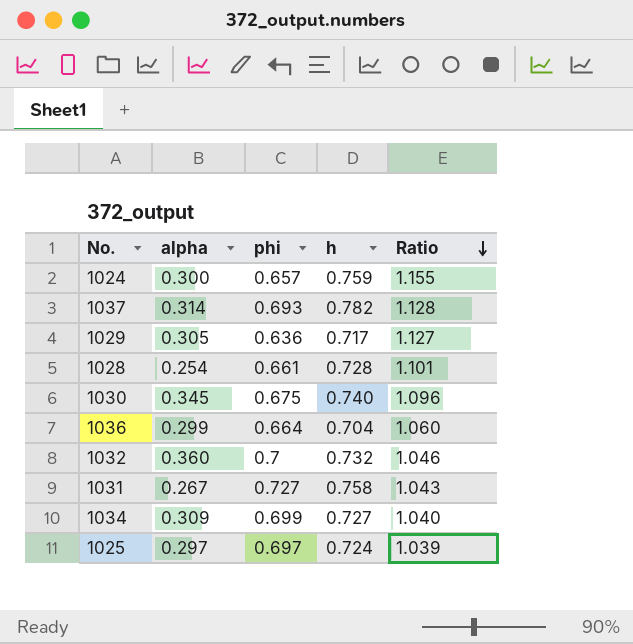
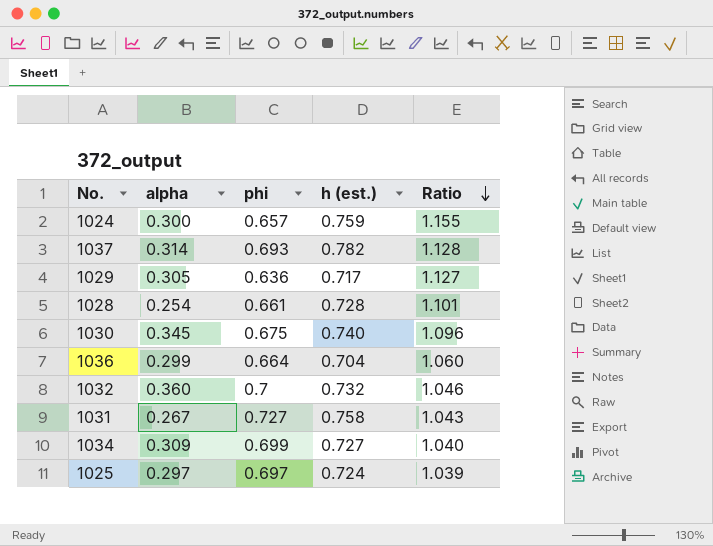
column name: h -> h (est.)

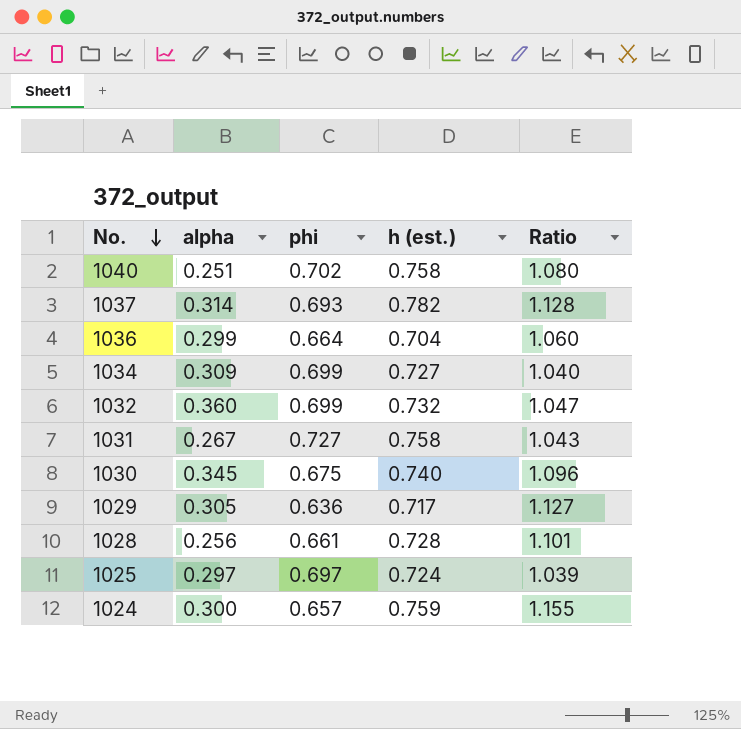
row order: Ratio descending -> No. descending
row 1040: none -> 0.251 | 0.702 | 0.758 | 1.080
1032 | phi: 0.7 -> 0.699
1032 | Ratio: 1.046 -> 1.047
1028 | alpha: 0.254 -> 0.256

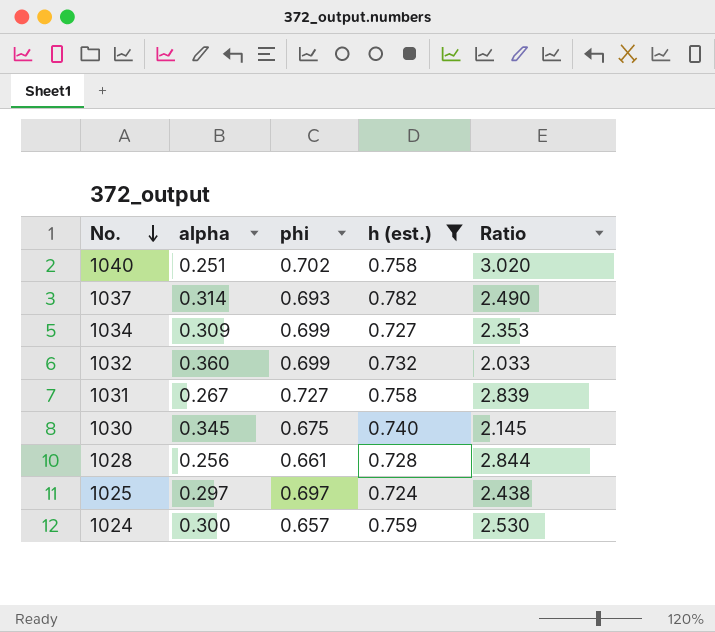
filter: none -> h (est.) >= 0.724
column Ratio | formula: [h (est.)] / [phi] -> [h (est.)] / [alpha]

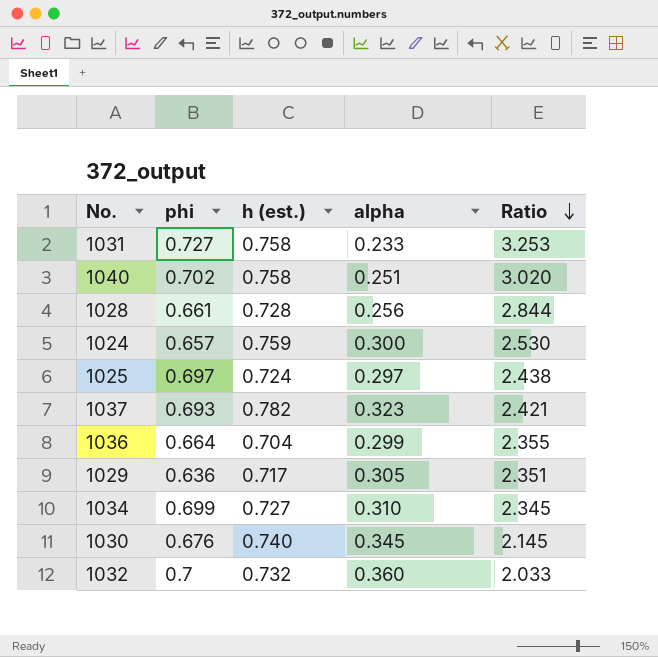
filter: h (est.) >= 0.724 -> none
row order: No. descending -> Ratio descending
column alpha | position: 2 -> 4
1031 | alpha: 0.267 -> 0.233
1031 | Ratio: 2.839 -> 3.253
1037 | alpha: 0.314 -> 0.323
1037 | Ratio: 2.490 -> 2.421
1034 | alpha: 0.309 -> 0.310
1034 | Ratio: 2.353 -> 2.345
1030 | phi: 0.675 -> 0.676
1032 | phi: 0.699 -> 0.7

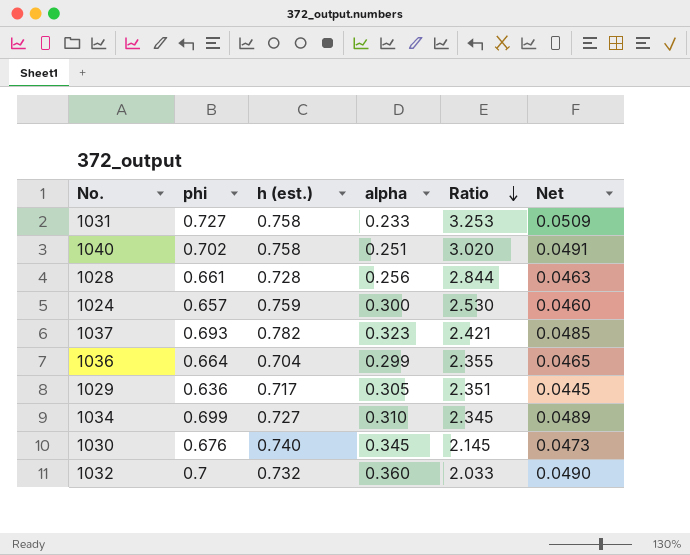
column Net | formula: none -> [phi] * 0.07
row 1025: 0.697 | 0.724 | 0.297 | 2.438 -> none

